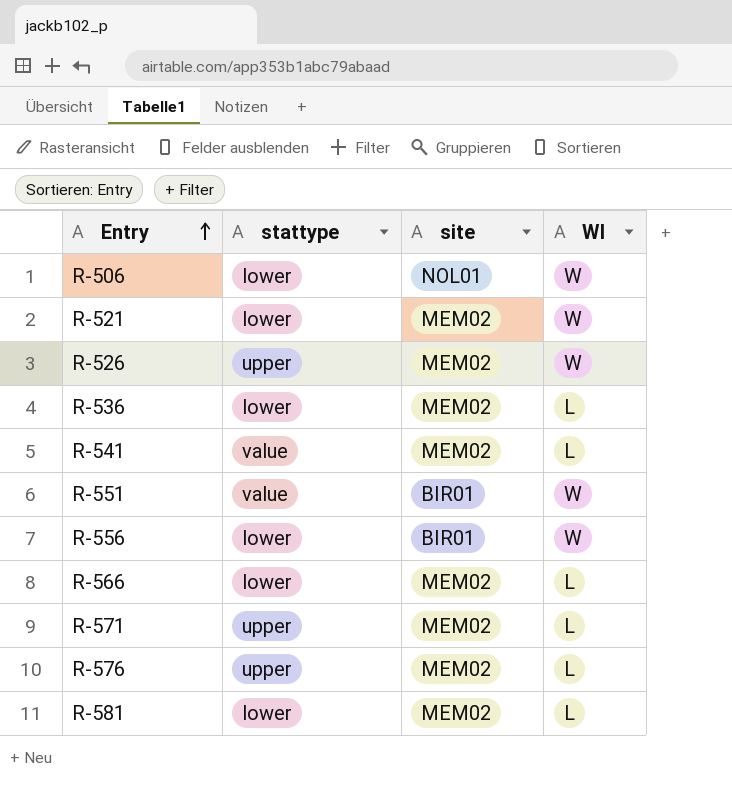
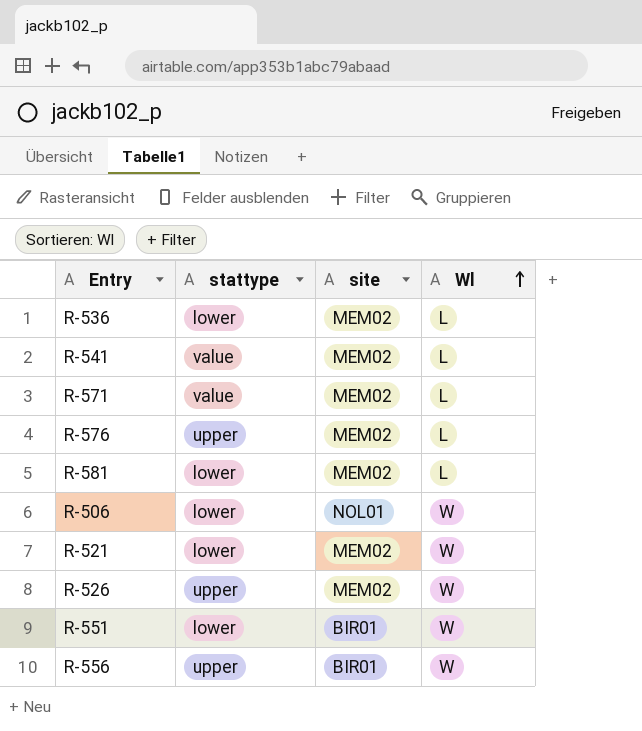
row order: Entry ascending -> Wl ascending
row R-566: lower | MEM02 | L -> none
R-571 | stattype: upper -> value
R-551 | stattype: value -> lower
R-556 | stattype: lower -> upper

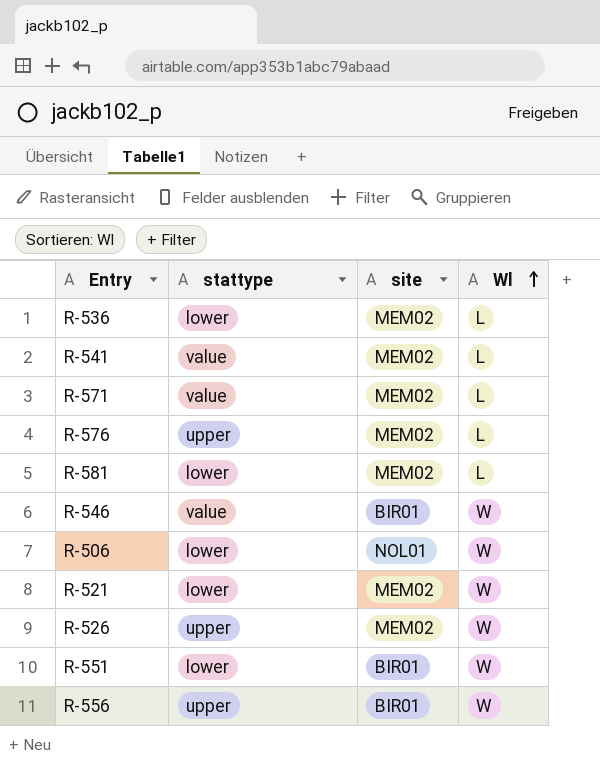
row R-546: none -> value | BIR01 | W

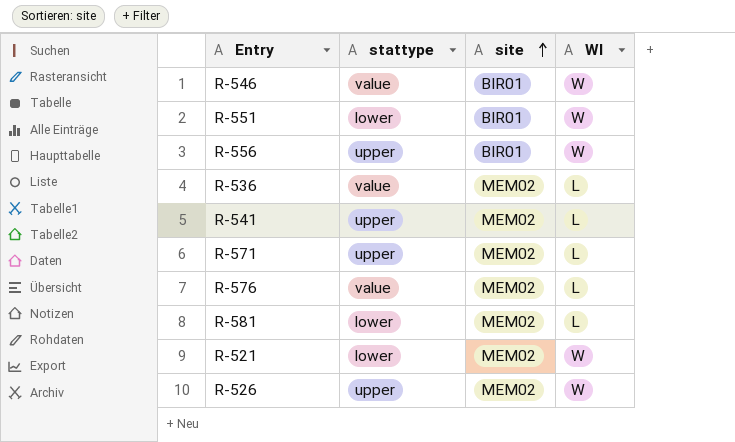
row order: Wl ascending -> site ascending
row R-506: lower | NOL01 | W -> none
R-536 | stattype: lower -> value
R-541 | stattype: value -> upper
R-571 | stattype: value -> upper
R-576 | stattype: upper -> value

